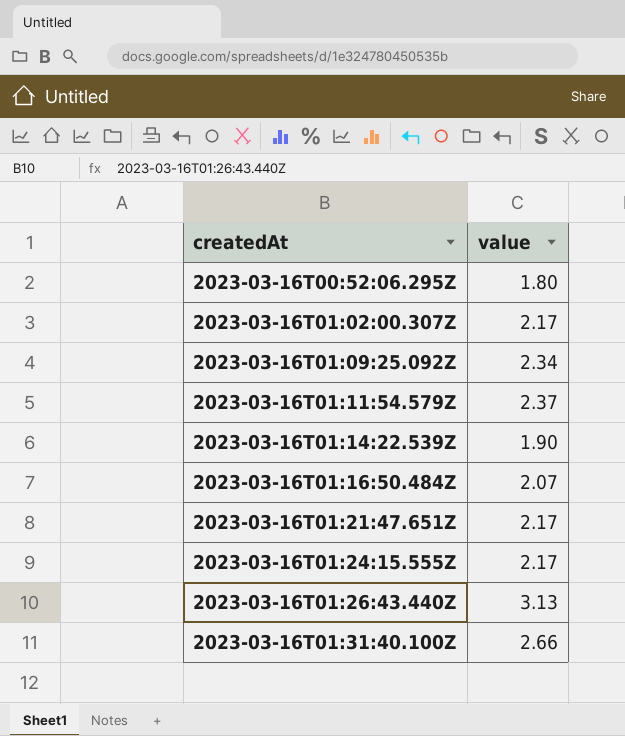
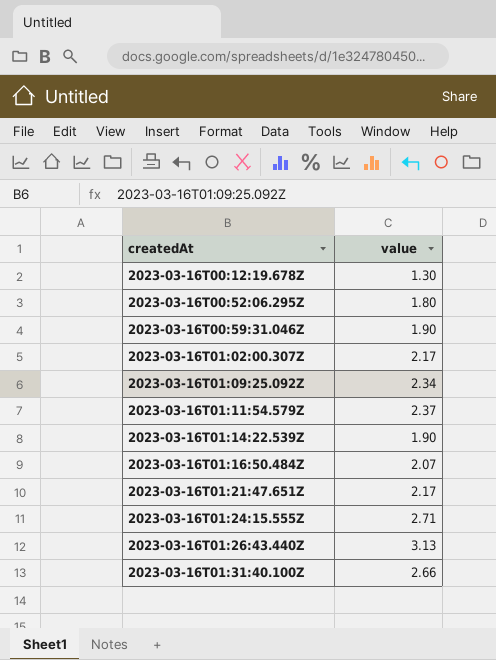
row 2023-03-16T00:12:19.678Z: none -> 1.30
row 2023-03-16T00:59:31.046Z: none -> 1.90
2023-03-16T01:24:15.555Z | value: 2.17 -> 2.71

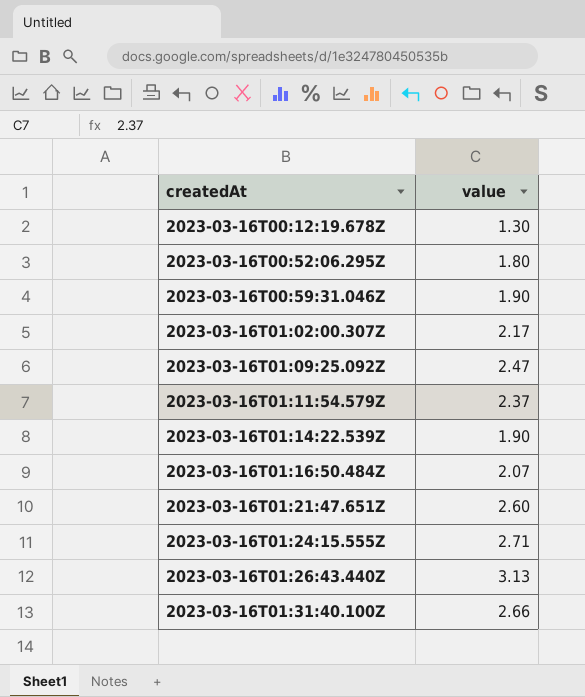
2023-03-16T01:09:25.092Z | value: 2.34 -> 2.47
2023-03-16T01:21:47.651Z | value: 2.17 -> 2.60

